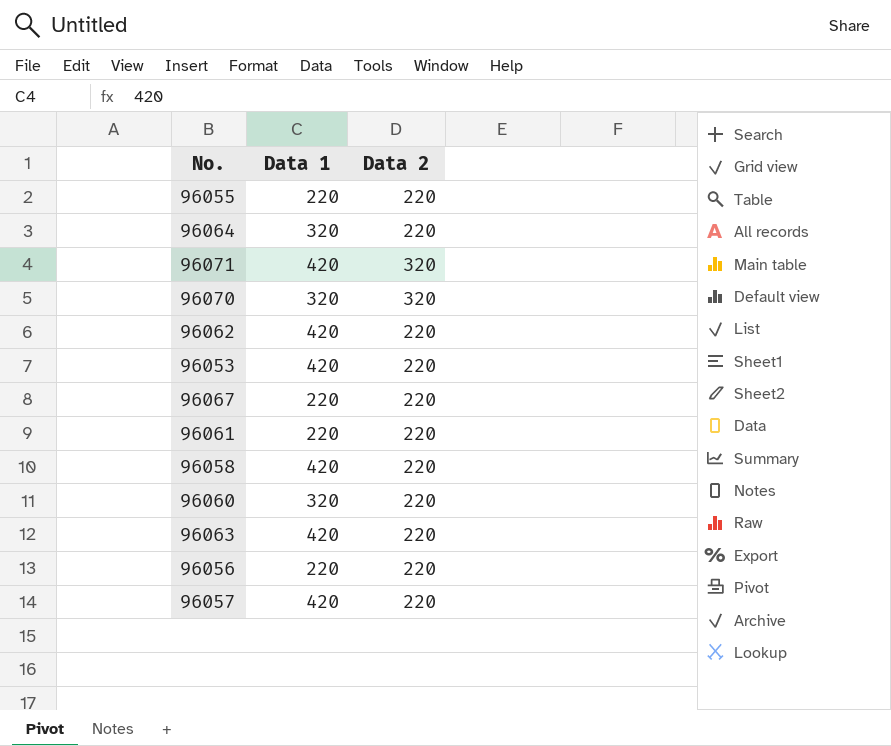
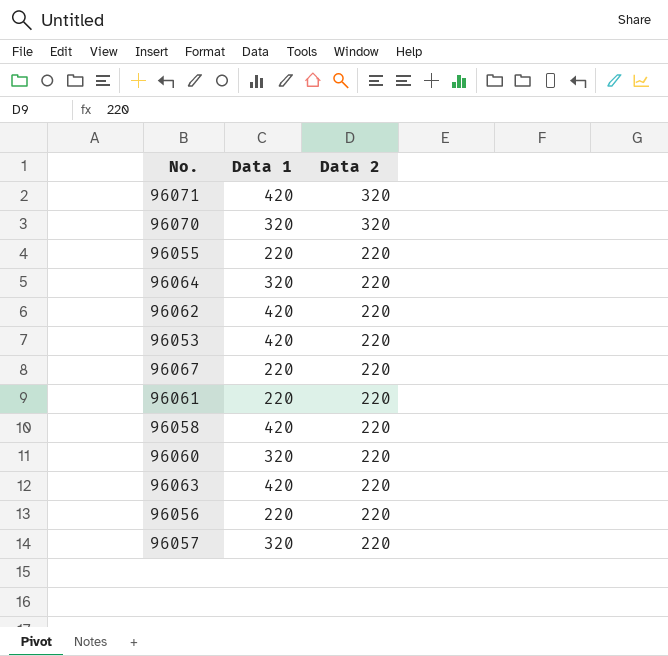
row order: none -> Data 2 descending
96057 | Data 1: 420 -> 320

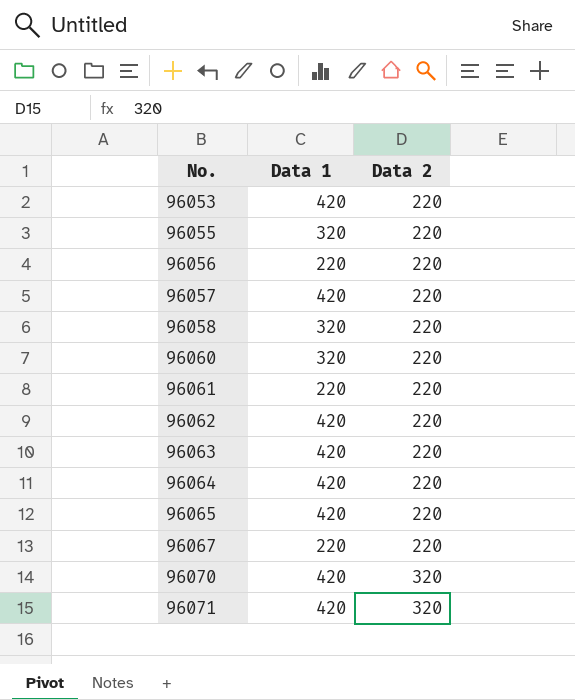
row order: Data 2 descending -> No. ascending
96055 | Data 1: 220 -> 320
96057 | Data 1: 320 -> 420
96058 | Data 1: 420 -> 320
96064 | Data 1: 320 -> 420
row 96065: none -> 420 | 220
96070 | Data 1: 320 -> 420

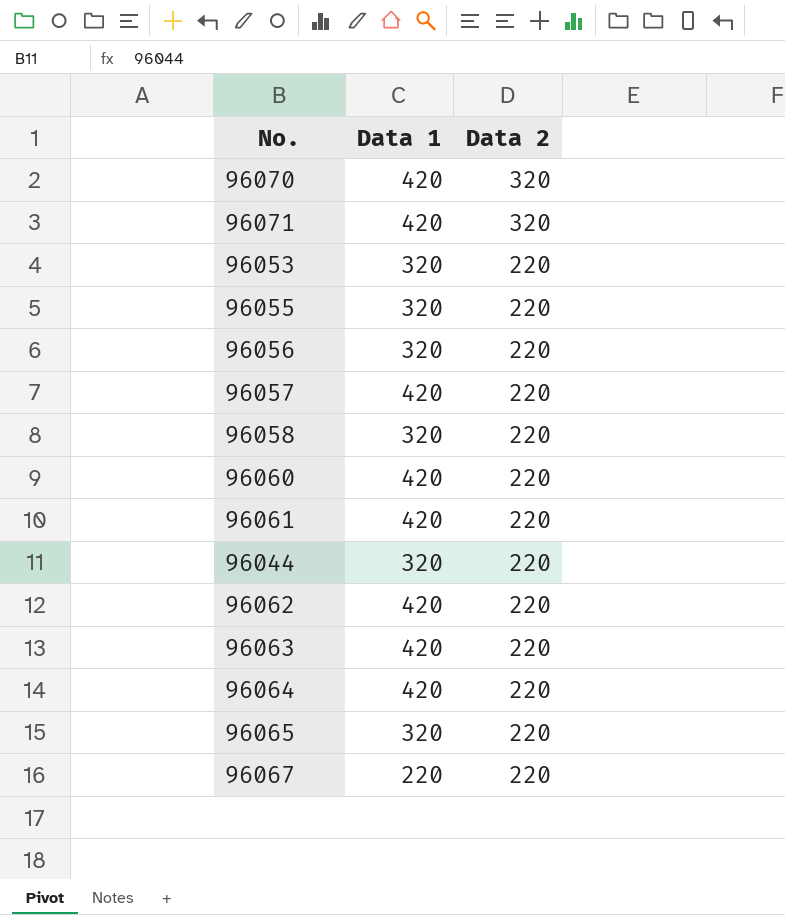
row order: No. ascending -> Data 2 descending
96053 | Data 1: 420 -> 320
96056 | Data 1: 220 -> 320
96060 | Data 1: 320 -> 420
96061 | Data 1: 220 -> 420
row 96044: none -> 320 | 220
96065 | Data 1: 420 -> 320

